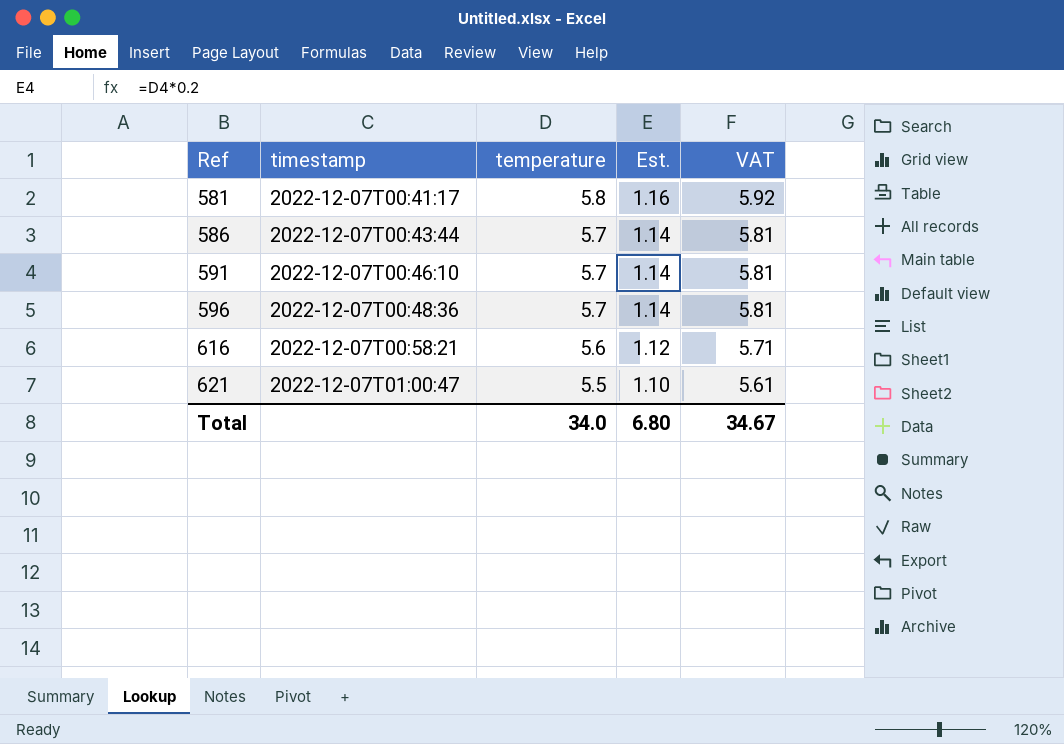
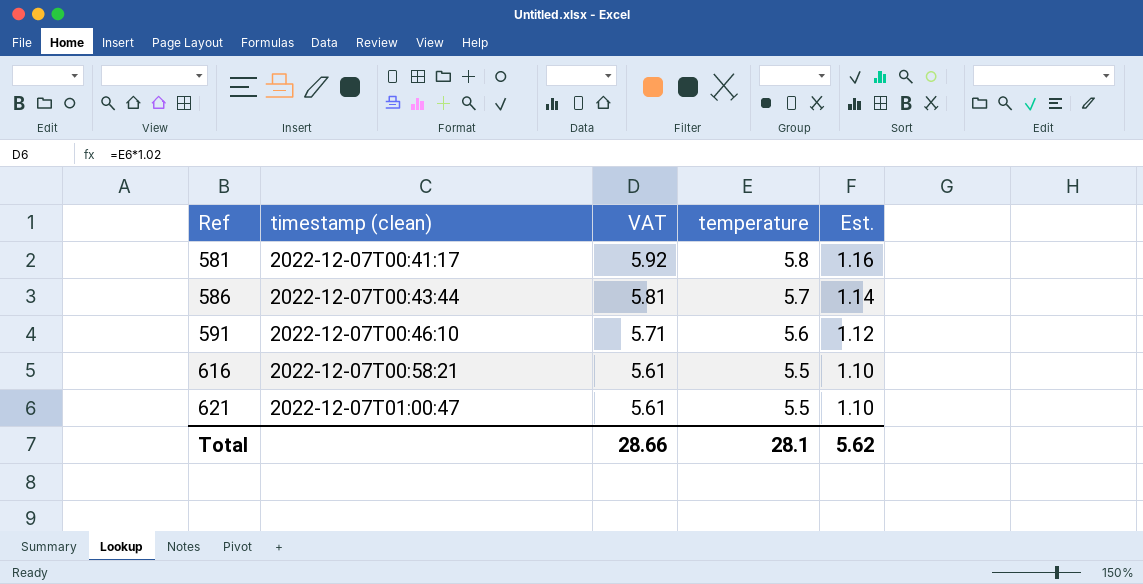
column name: timestamp -> timestamp (clean)
column VAT | position: 5 -> 3
row 596: 2022-12-07T00:48:36 | 5.7 | 1.14 | 5.81 -> none
591 | VAT: 5.81 -> 5.71
591 | temperature: 5.7 -> 5.6
591 | Est.: 1.14 -> 1.12
616 | VAT: 5.71 -> 5.61
616 | temperature: 5.6 -> 5.5
616 | Est.: 1.12 -> 1.10
Total | VAT: 34.67 -> 28.66
Total | temperature: 34.0 -> 28.1
Total | Est.: 6.80 -> 5.62

